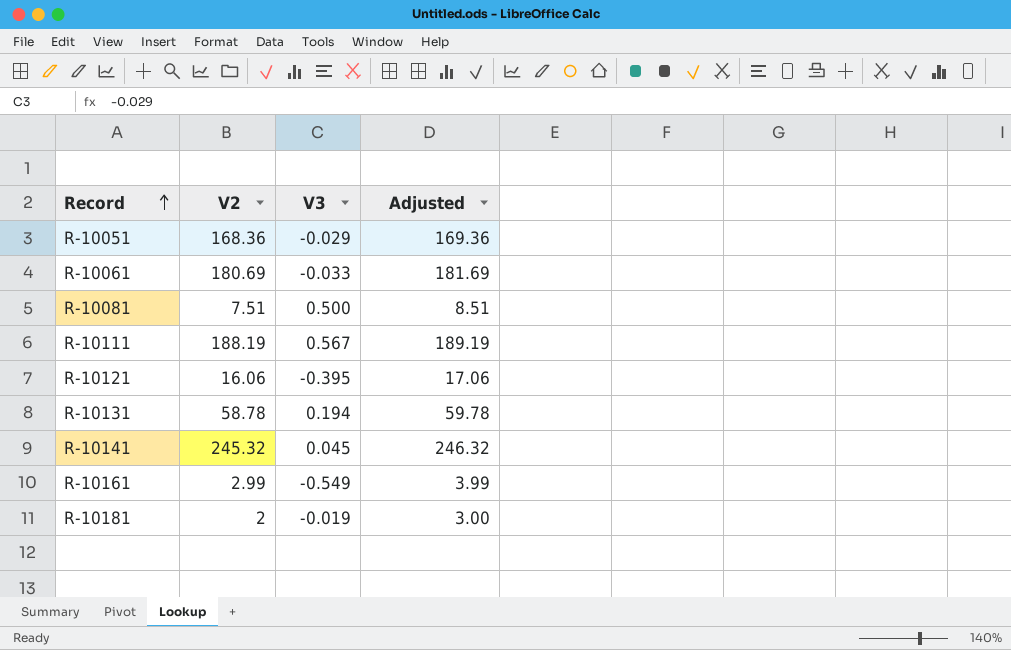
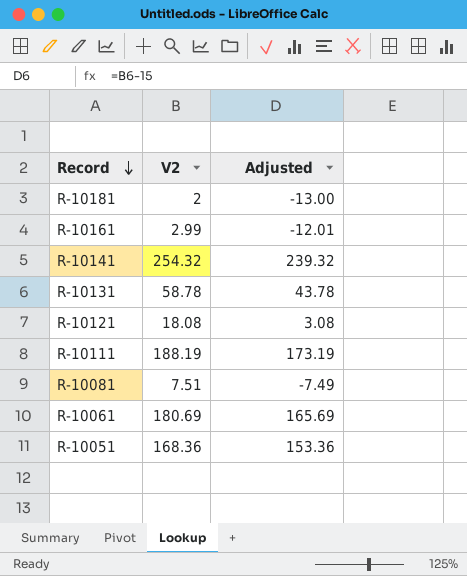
row order: Record ascending -> Record descending
column V3 | position: 3 -> none
column Adjusted | formula: [V2] + 1 -> [V2] - 15
R-10141 | V2: 245.32 -> 254.32
R-10121 | V2: 16.06 -> 18.08

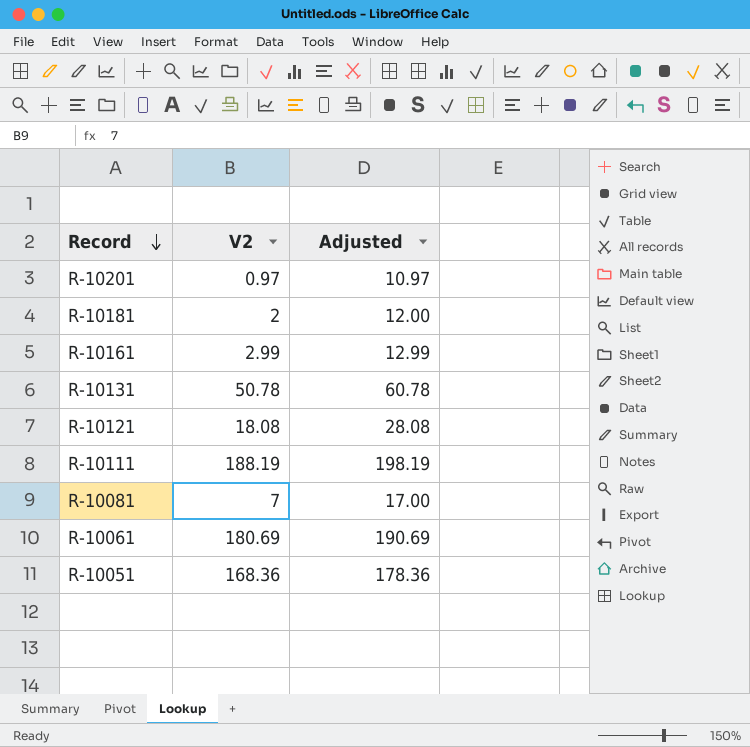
column Adjusted | formula: [V2] - 15 -> [V2] + 10
row R-10141: 254.32 | 239.32 -> none
row R-10201: none -> 0.97 | 10.97
R-10131 | V2: 58.78 -> 50.78
R-10081 | V2: 7.51 -> 7

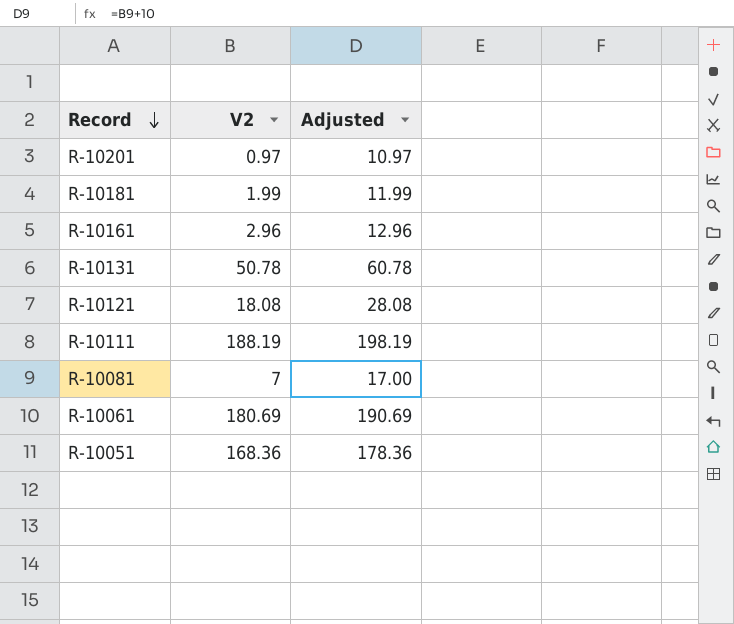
R-10181 | V2: 2 -> 1.99
R-10181 | Adjusted: 12.00 -> 11.99
R-10161 | V2: 2.99 -> 2.96
R-10161 | Adjusted: 12.99 -> 12.96

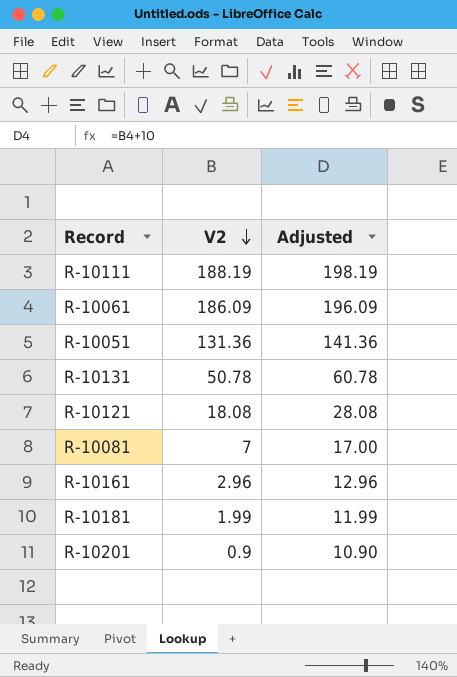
row order: Record descending -> V2 descending
R-10061 | V2: 180.69 -> 186.09
R-10061 | Adjusted: 190.69 -> 196.09
R-10051 | V2: 168.36 -> 131.36
R-10051 | Adjusted: 178.36 -> 141.36
R-10201 | V2: 0.97 -> 0.9
R-10201 | Adjusted: 10.97 -> 10.90

